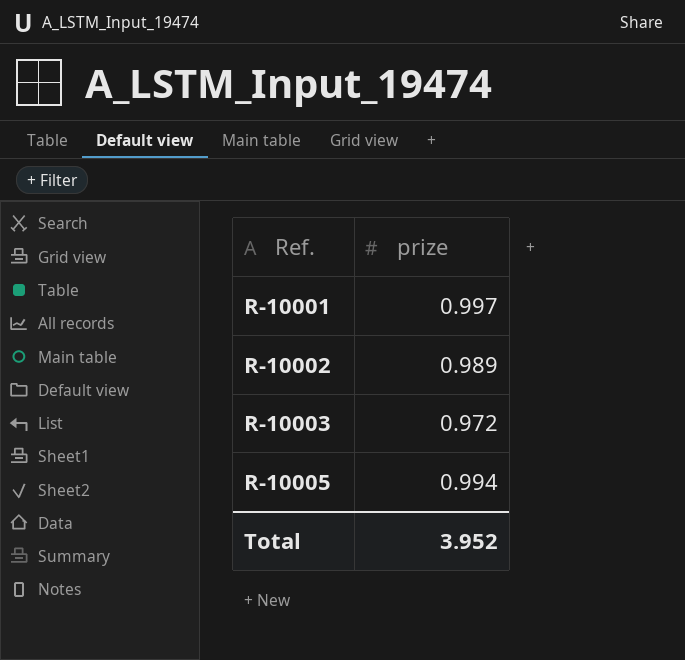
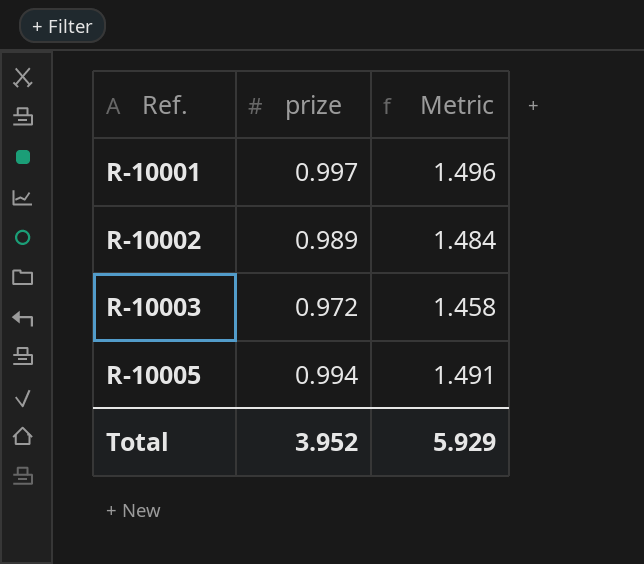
column Metric | formula: none -> [prize] * 1.5

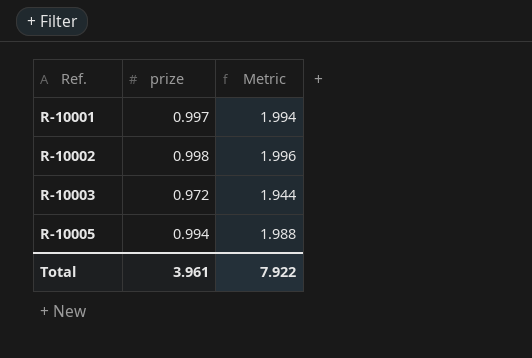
column Metric | formula: [prize] * 1.5 -> [prize] * 2
R-10002 | prize: 0.989 -> 0.998
Total | prize: 3.952 -> 3.961
Total | Metric: 5.929 -> 7.922

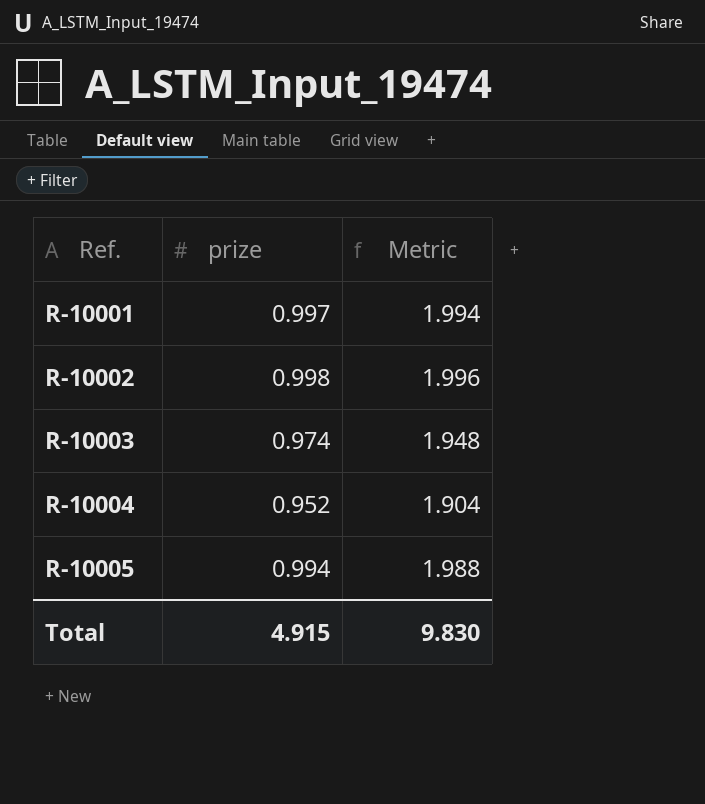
R-10003 | prize: 0.972 -> 0.974
R-10003 | Metric: 1.944 -> 1.948
row R-10004: none -> 0.952 | 1.904
Total | prize: 3.961 -> 4.915
Total | Metric: 7.922 -> 9.830

